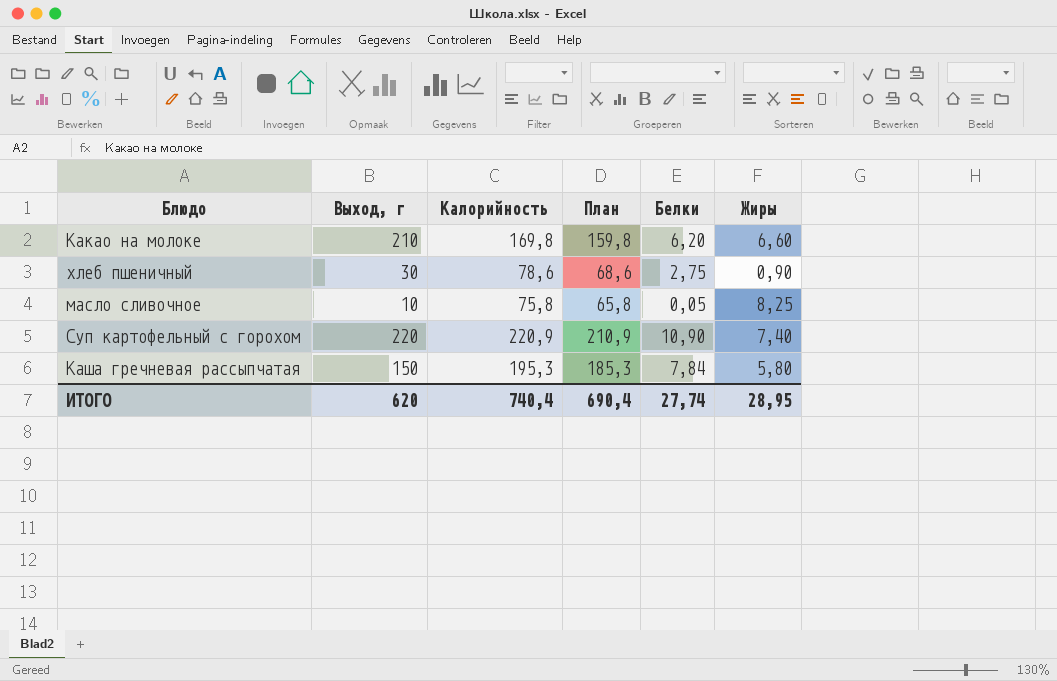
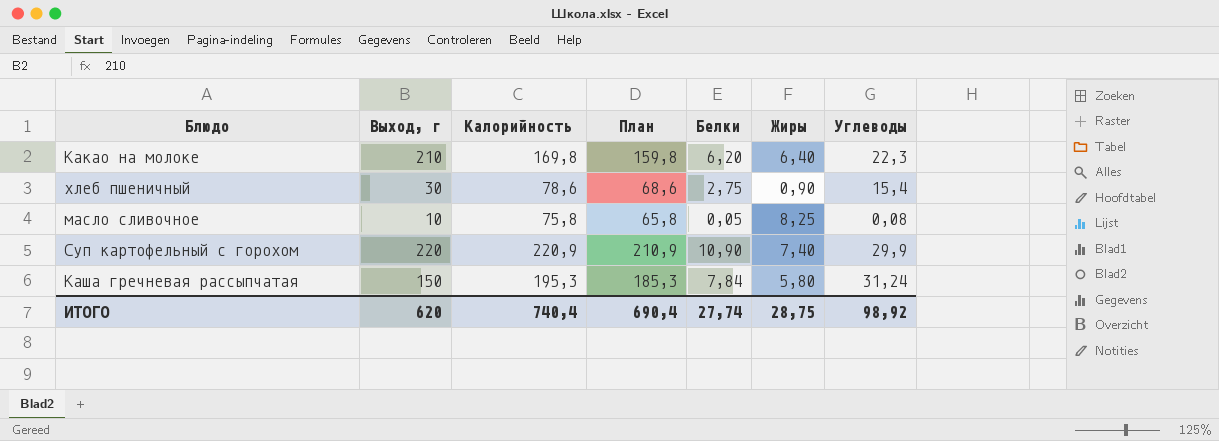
column Углеводы | position: none -> 7
Какао на молоке | Жиры: 6,60 -> 6,40
ИТОГО | Жиры: 28,95 -> 28,75

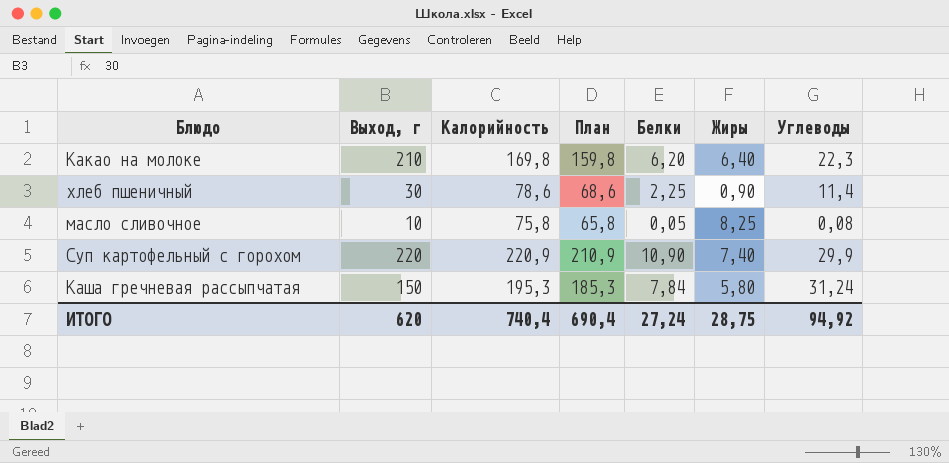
хлеб пшеничный | Белки: 2,75 -> 2,25
хлеб пшеничный | Углеводы: 15,4 -> 11,4
ИТОГО | Белки: 27,74 -> 27,24
ИТОГО | Углеводы: 98,92 -> 94,92

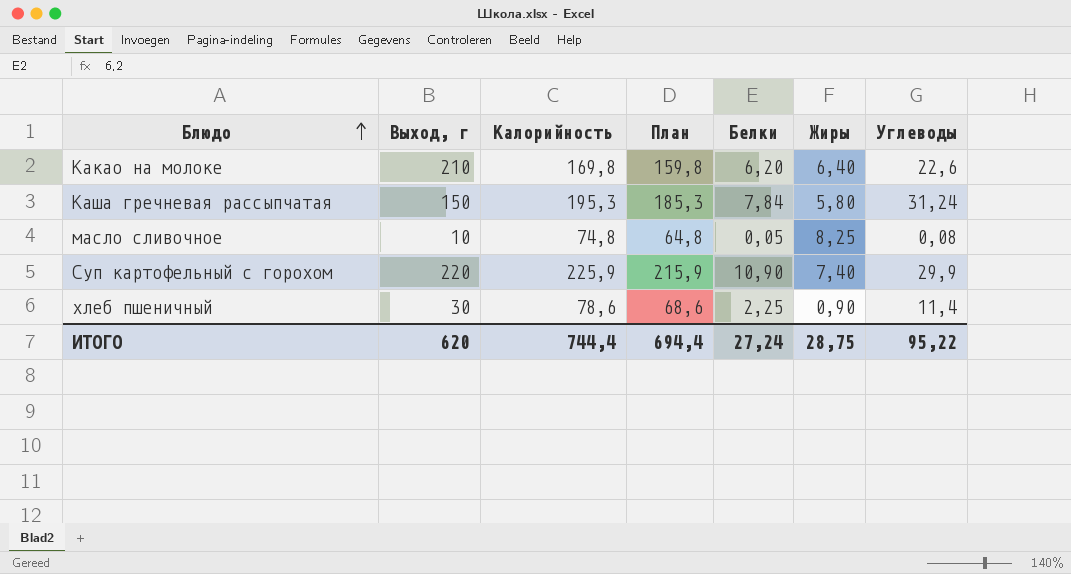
row order: none -> Блюдо ascending
Какао на молоке | Углеводы: 22,3 -> 22,6
масло сливочное | Калорийность: 75,8 -> 74,8
масло сливочное | План: 65,8 -> 64,8
Суп картофельный с горохом | Калорийность: 220,9 -> 225,9
Суп картофельный с горохом | План: 210,9 -> 215,9
ИТОГО | Калорийность: 740,4 -> 744,4
ИТОГО | План: 690,4 -> 694,4
ИТОГО | Углеводы: 94,92 -> 95,22

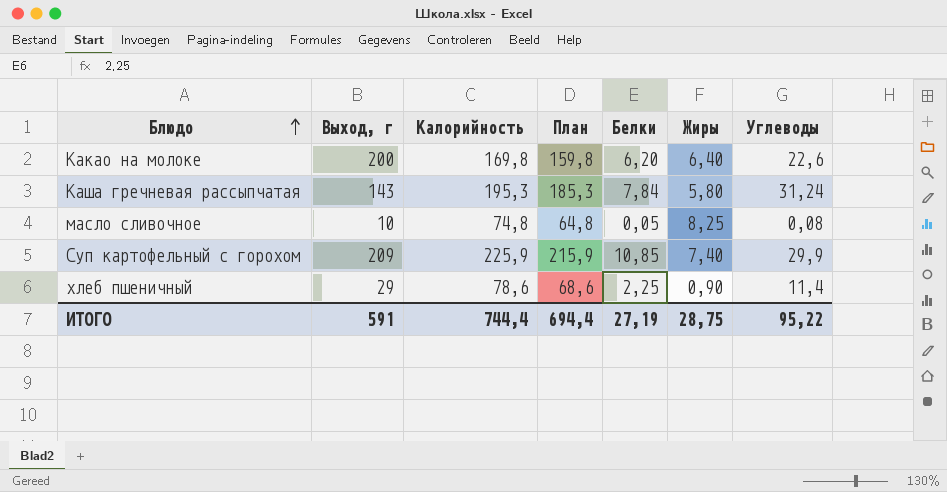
Какао на молоке | Выход, г: 210 -> 200
Каша гречневая рассыпчатая | Выход, г: 150 -> 143
Суп картофельный с горохом | Выход, г: 220 -> 209
Суп картофельный с горохом | Белки: 10,90 -> 10,85
хлеб пшеничный | Выход, г: 30 -> 29
ИТОГО | Выход, г: 620 -> 591
ИТОГО | Белки: 27,24 -> 27,19

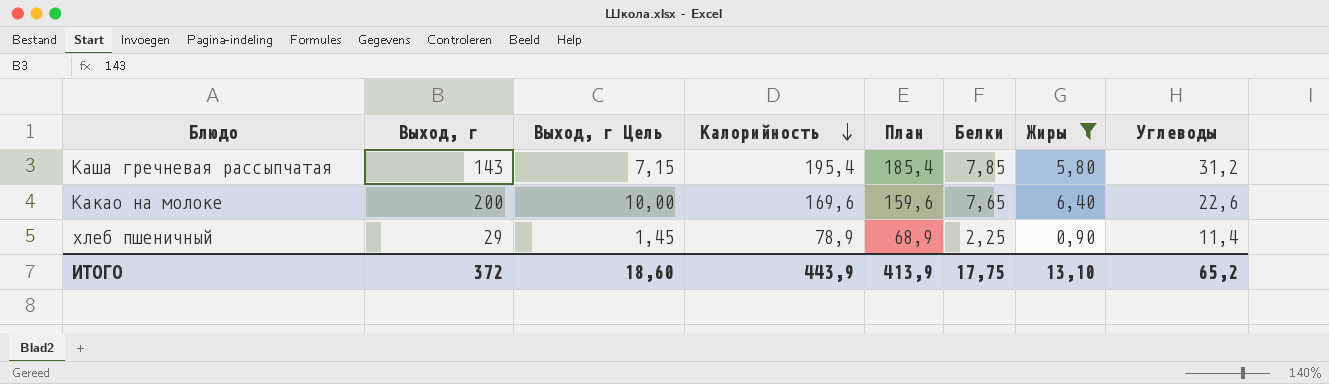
filter: none -> Жиры <= 6,40
row order: Блюдо ascending -> Калорийность descending
column Выход, г Цель | formula: none -> [Выход, г] * 0,05
Каша гречневая рассыпчатая | Калорийность: 195,3 -> 195,4
Каша гречневая рассыпчатая | План: 185,3 -> 185,4
Каша гречневая рассыпчатая | Белки: 7,84 -> 7,85
Каша гречневая рассыпчатая | Углеводы: 31,24 -> 31,2
Какао на молоке | Калорийность: 169,8 -> 169,6
Какао на молоке | План: 159,8 -> 159,6
Какао на молоке | Белки: 6,20 -> 7,65
хлеб пшеничный | Калорийность: 78,6 -> 78,9
хлеб пшеничный | План: 68,6 -> 68,9
ИТОГО | Выход, г: 591 -> 372
ИТОГО | Калорийность: 744,4 -> 443,9
ИТОГО | План: 694,4 -> 413,9
ИТОГО | Белки: 27,19 -> 17,75
ИТОГО | Жиры: 28,75 -> 13,10
ИТОГО | Углеводы: 95,22 -> 65,2

